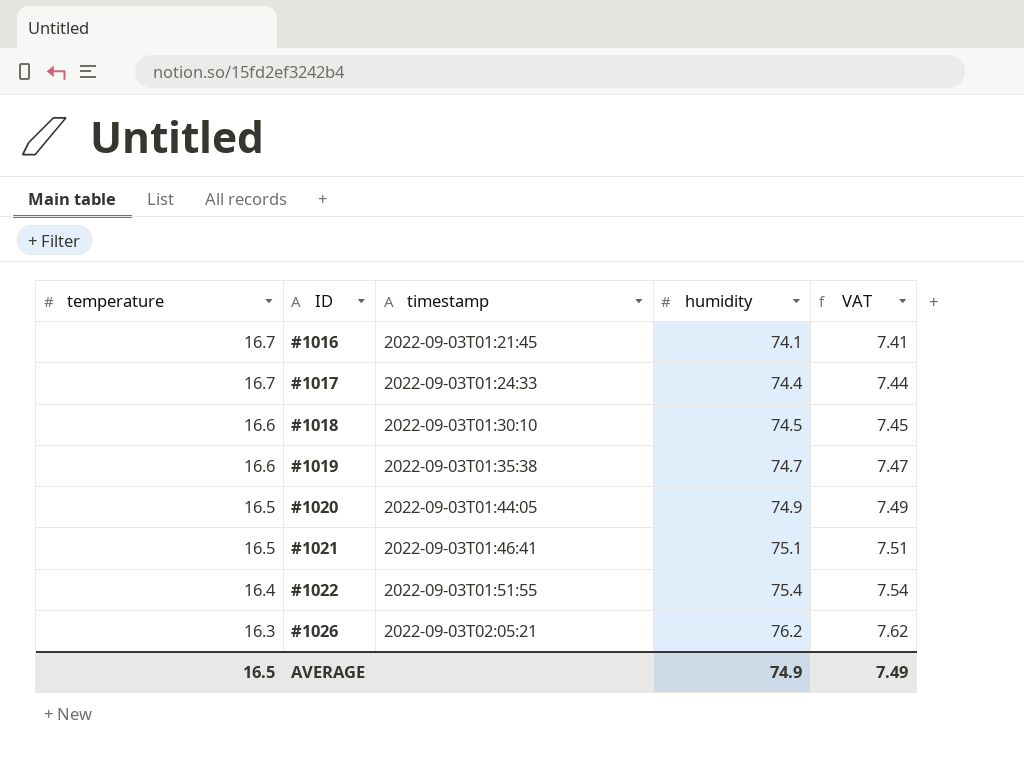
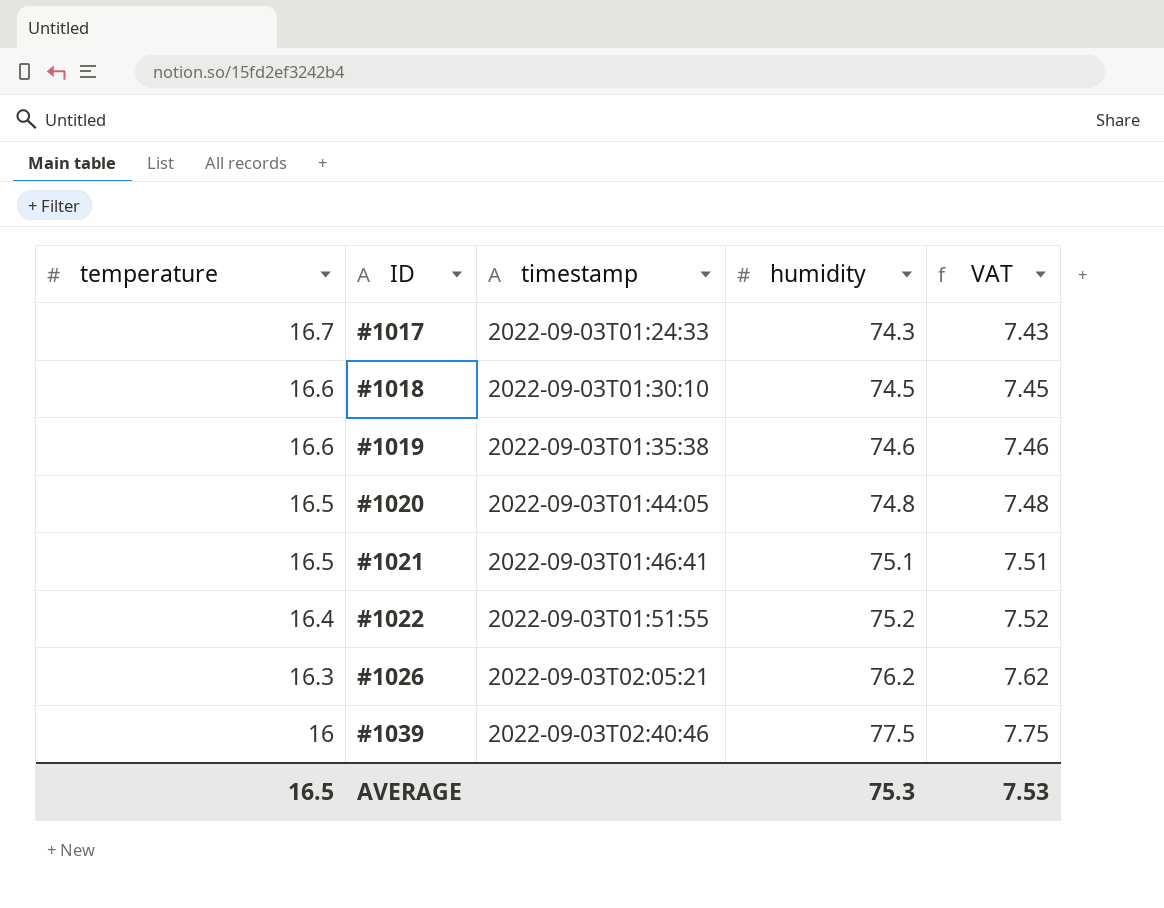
row #1016: 16.7 | 2022-09-03T01:21:45 | 74.1 | 7.41 -> none
#1017 | humidity: 74.4 -> 74.3
#1017 | VAT: 7.44 -> 7.43
#1019 | humidity: 74.7 -> 74.6
#1019 | VAT: 7.47 -> 7.46
#1020 | humidity: 74.9 -> 74.8
#1020 | VAT: 7.49 -> 7.48
#1022 | humidity: 75.4 -> 75.2
#1022 | VAT: 7.54 -> 7.52
row #1039: none -> 16 | 2022-09-03T02:40:46 | 77.5 | 7.75
AVERAGE | humidity: 74.9 -> 75.3
AVERAGE | VAT: 7.49 -> 7.53

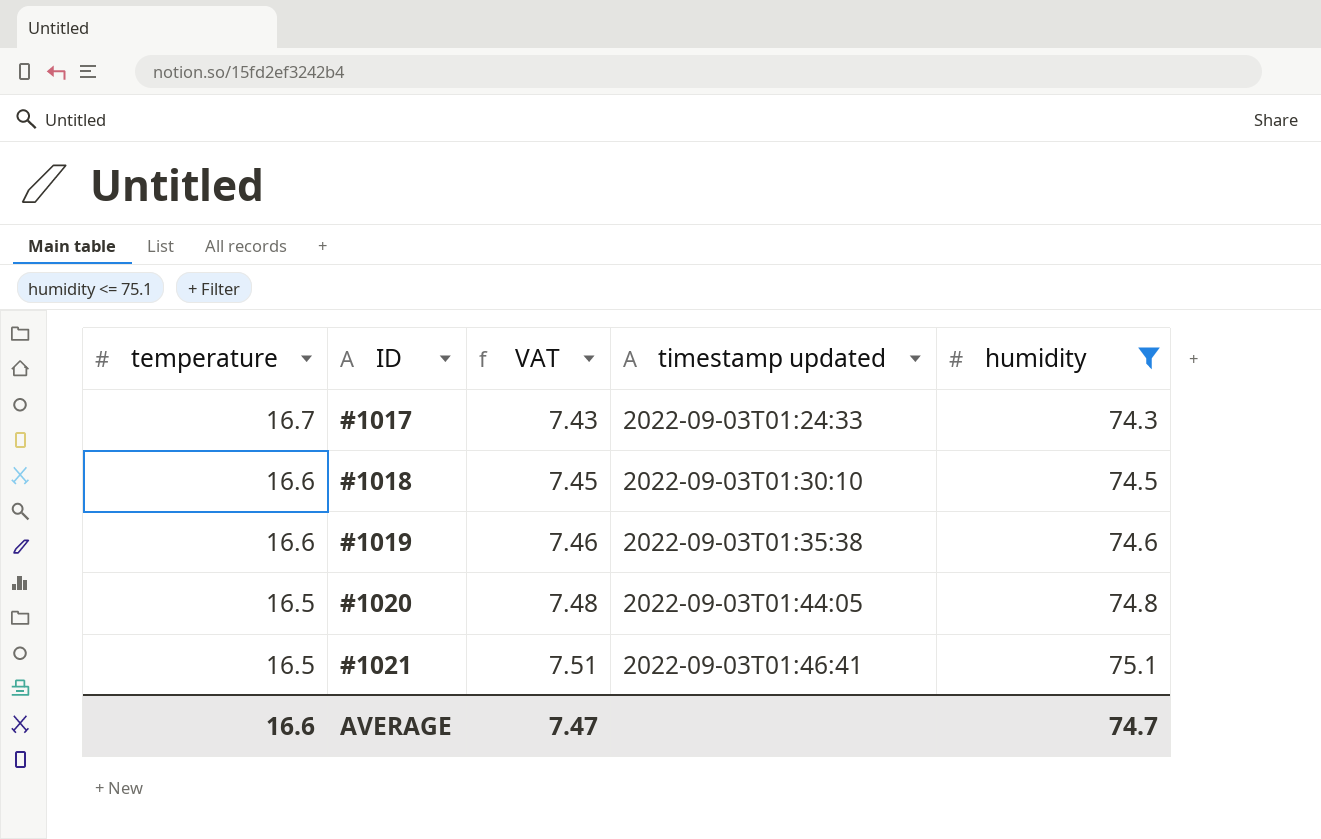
filter: none -> humidity <= 75.1
column VAT | position: 5 -> 3
column name: timestamp -> timestamp updated
AVERAGE | temperature: 16.5 -> 16.6
AVERAGE | VAT: 7.53 -> 7.47
AVERAGE | humidity: 75.3 -> 74.7

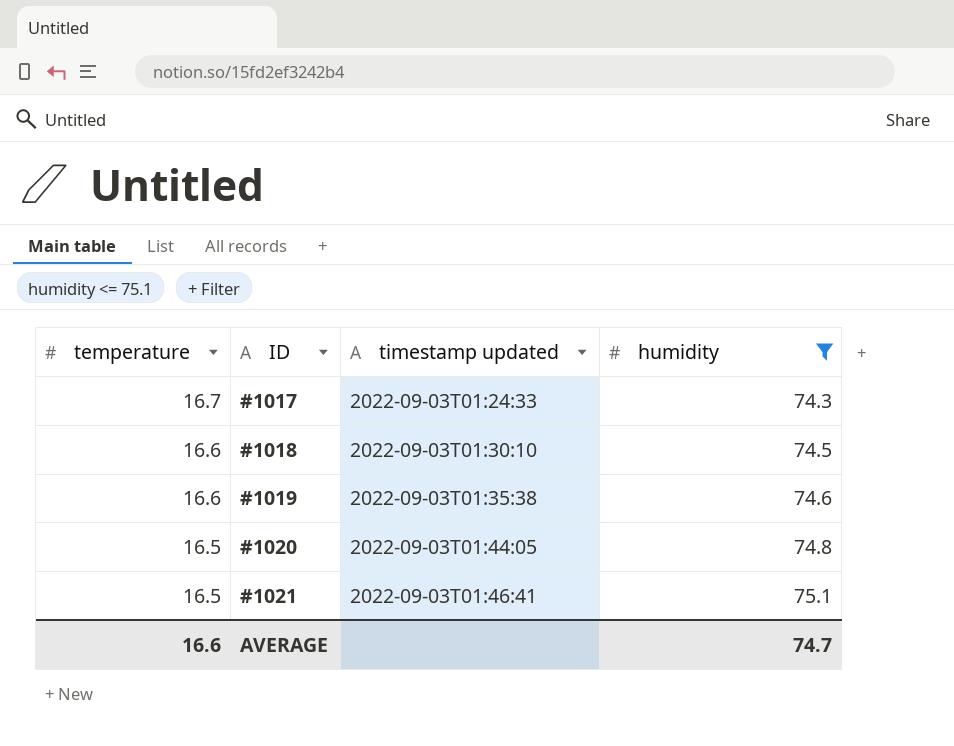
column VAT | formula: [humidity] * 0.1 -> none

